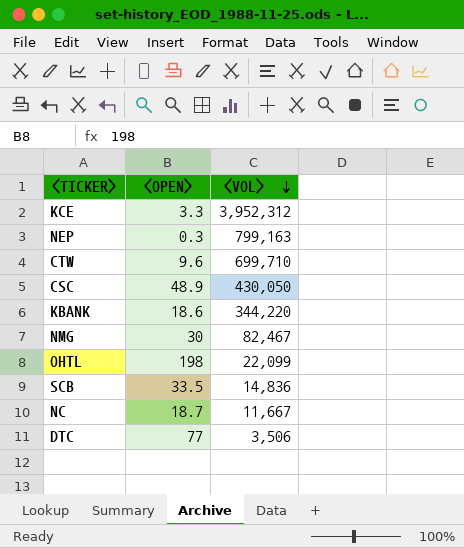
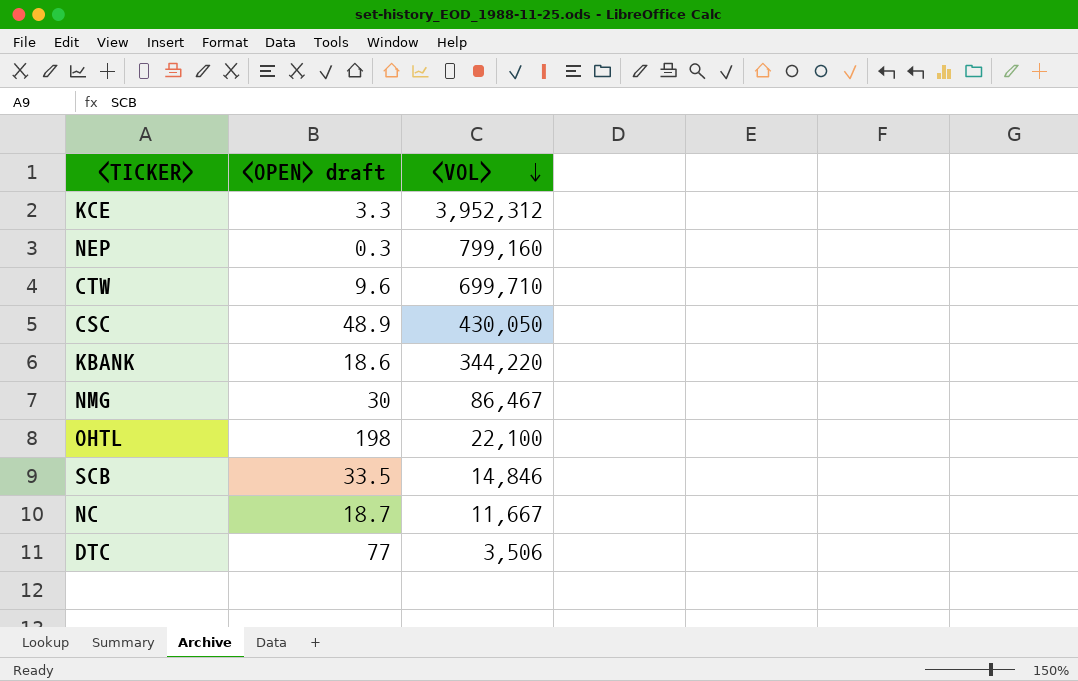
column name: <OPEN> -> <OPEN> draft
NEP | <VOL>: 799,163 -> 799,160
NMG | <VOL>: 82,467 -> 86,467
OHTL | <VOL>: 22,099 -> 22,100
SCB | <VOL>: 14,836 -> 14,846

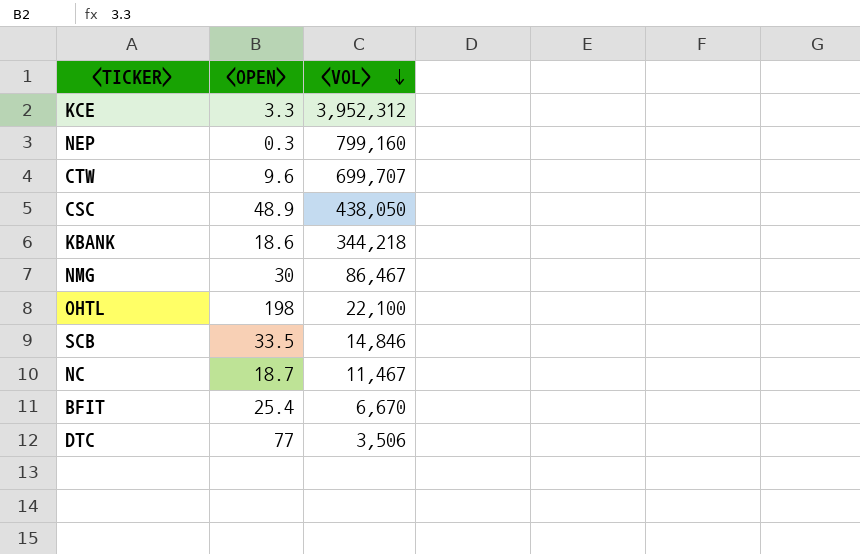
column name: <OPEN> draft -> <OPEN>
CTW | <VOL>: 699,710 -> 699,707
CSC | <VOL>: 430,050 -> 438,050
KBANK | <VOL>: 344,220 -> 344,218
NC | <VOL>: 11,667 -> 11,467
row BFIT: none -> 25.4 | 6,670

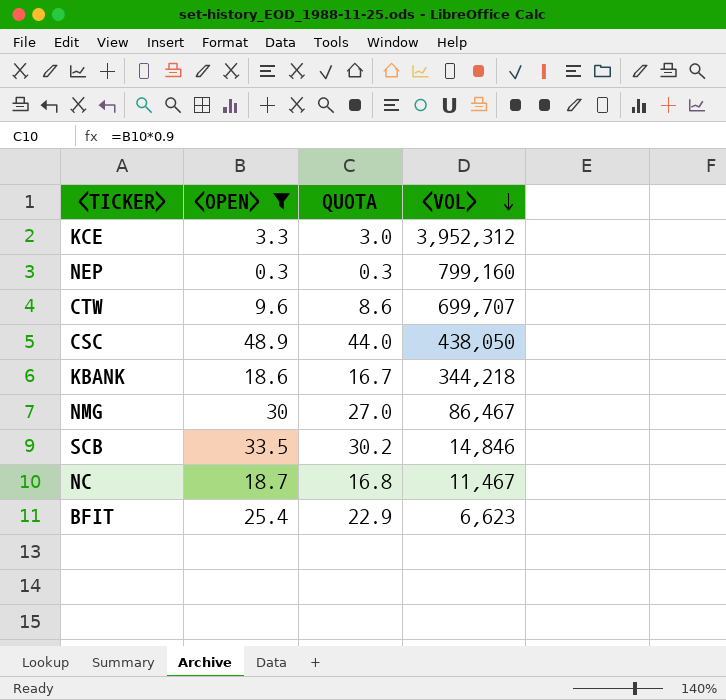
filter: none -> <OPEN> <= 48.9
column QUOTA | formula: none -> [<OPEN>] * 0.9
BFIT | <VOL>: 6,670 -> 6,623

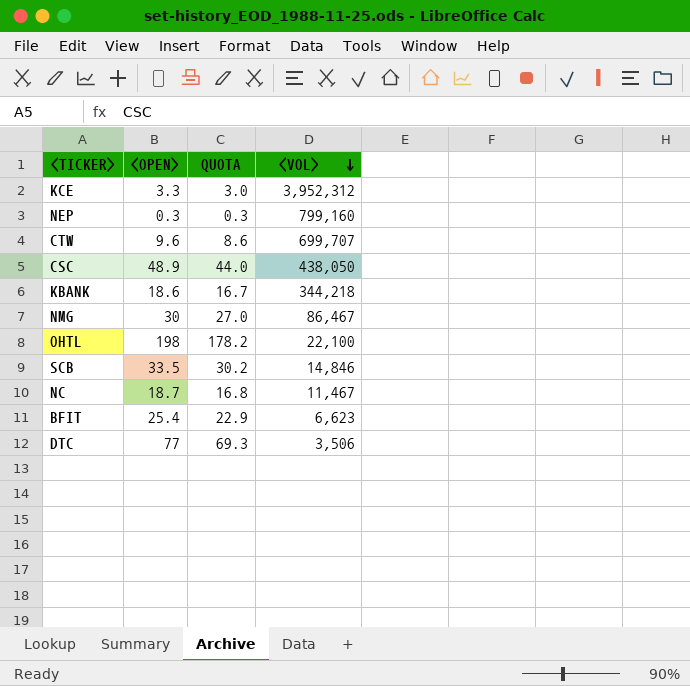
filter: <OPEN> <= 48.9 -> none

